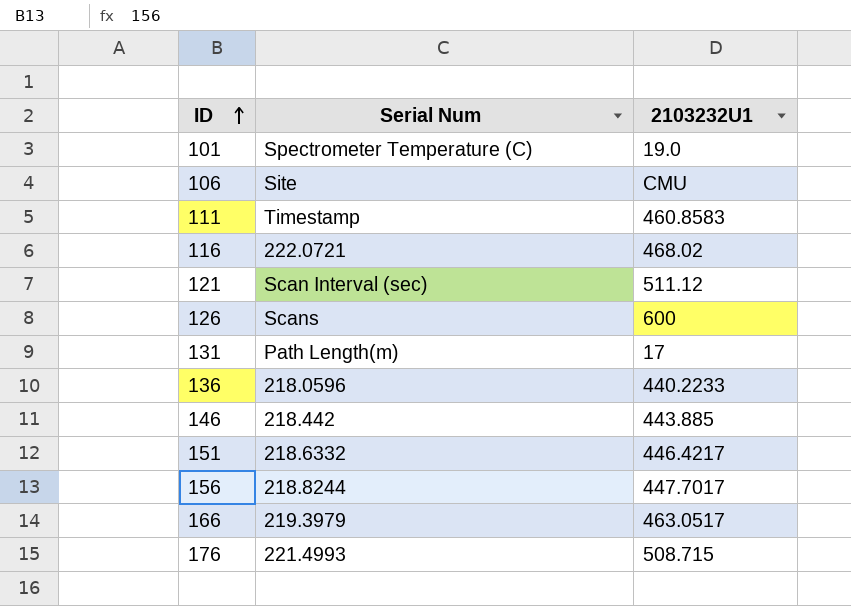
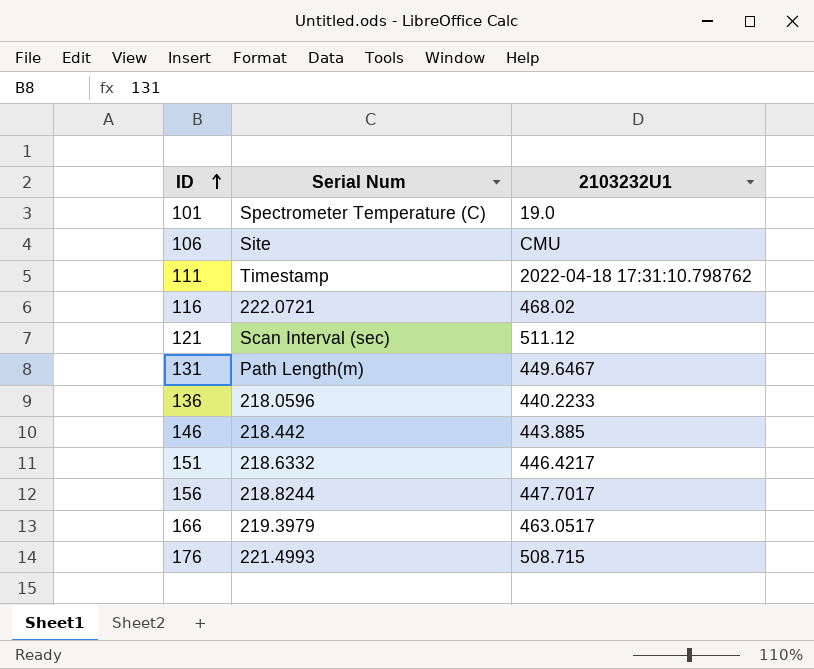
row 126: Scans | 600 -> none
111 | 2103232U1: 460.8583 -> 2022-04-18 17:31:10.798762
131 | 2103232U1: 17 -> 449.6467

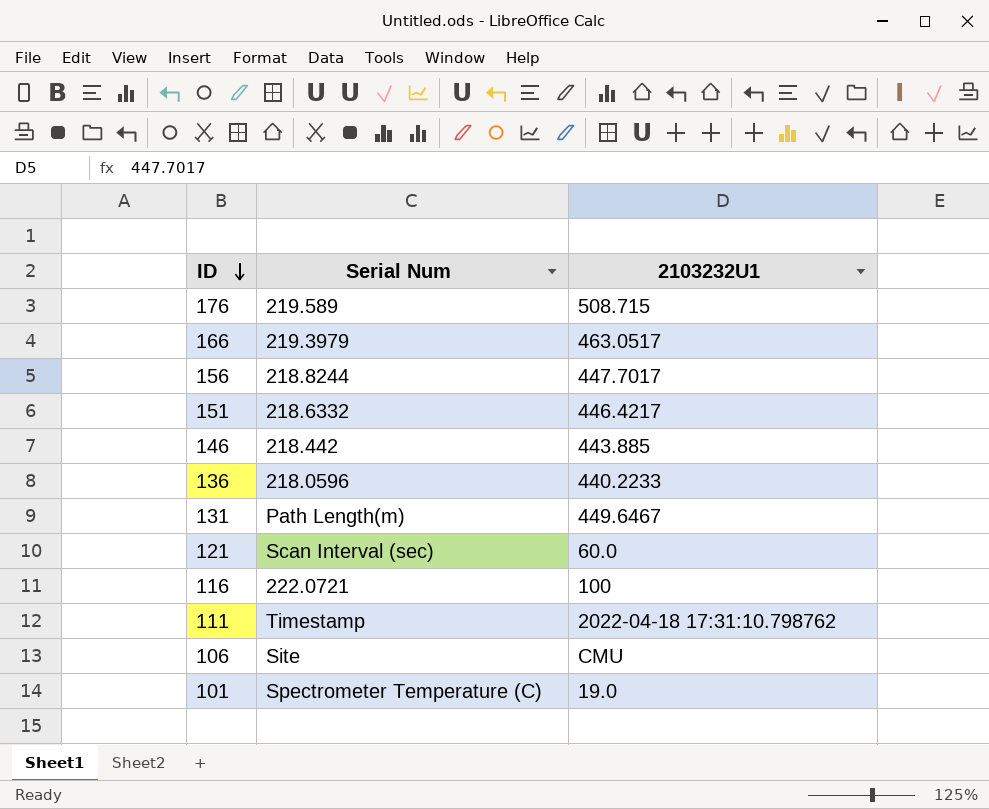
row order: ID ascending -> ID descending
176 | Serial Num: 221.4993 -> 219.589
121 | 2103232U1: 511.12 -> 60.0
116 | 2103232U1: 468.02 -> 100

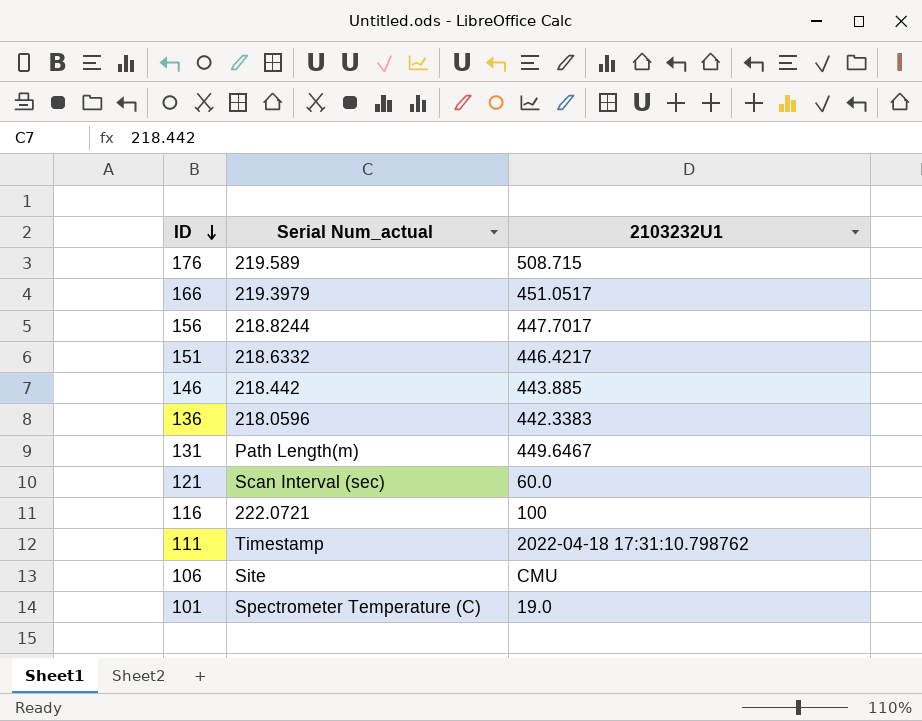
column name: Serial Num -> Serial Num_actual
166 | 2103232U1: 463.0517 -> 451.0517
136 | 2103232U1: 440.2233 -> 442.3383

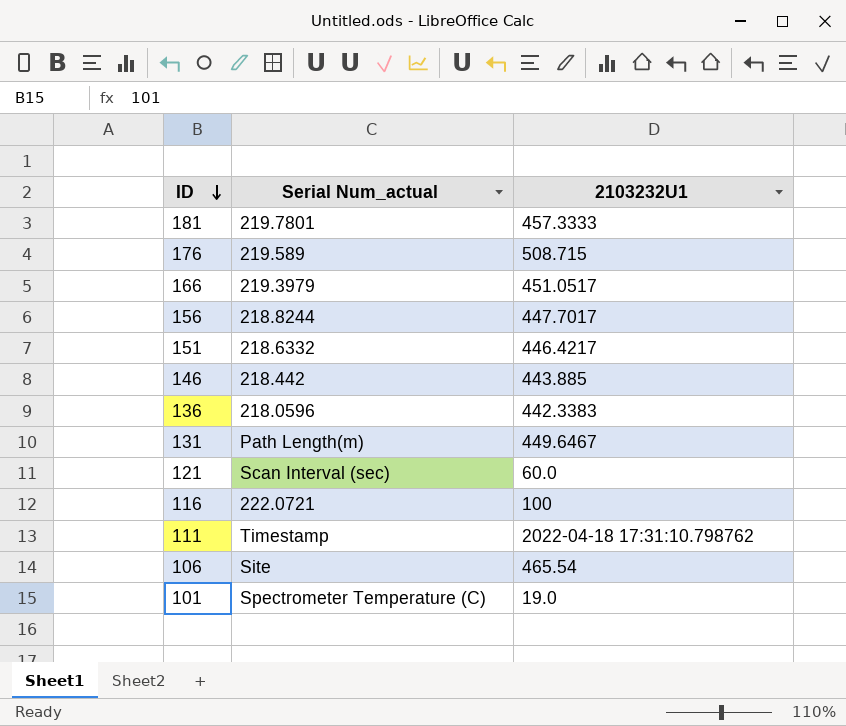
row 181: none -> 219.7801 | 457.3333
106 | 2103232U1: CMU -> 465.54

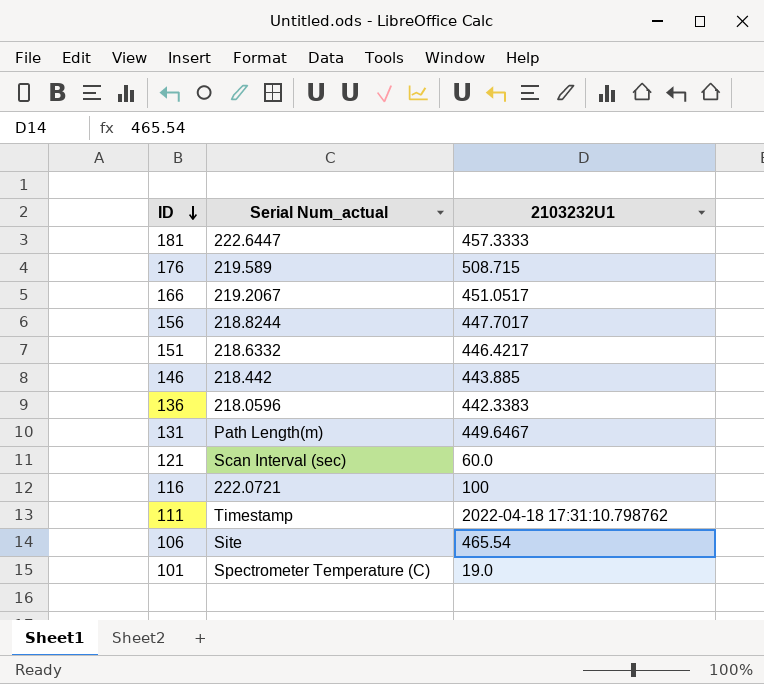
181 | Serial Num_actual: 219.7801 -> 222.6447
166 | Serial Num_actual: 219.3979 -> 219.2067

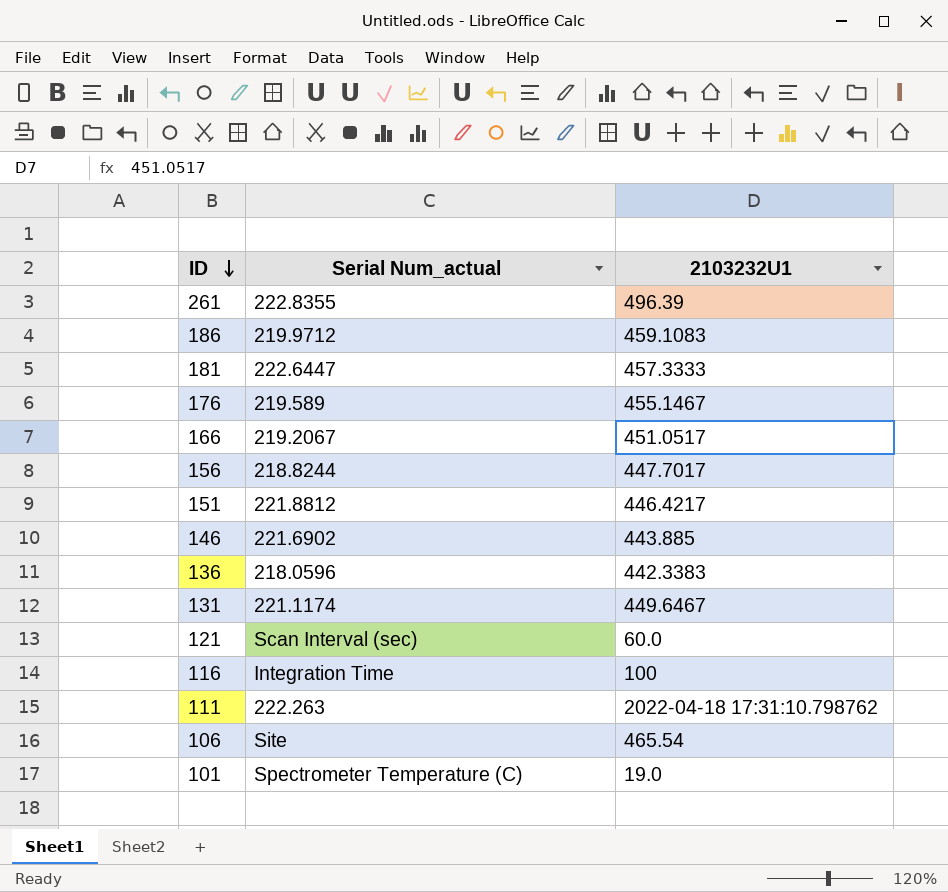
row 261: none -> 222.8355 | 496.39
row 186: none -> 219.9712 | 459.1083
176 | 2103232U1: 508.715 -> 455.1467
151 | Serial Num_actual: 218.6332 -> 221.8812
146 | Serial Num_actual: 218.442 -> 221.6902
131 | Serial Num_actual: Path Length(m) -> 221.1174
116 | Serial Num_actual: 222.0721 -> Integration Time
111 | Serial Num_actual: Timestamp -> 222.263

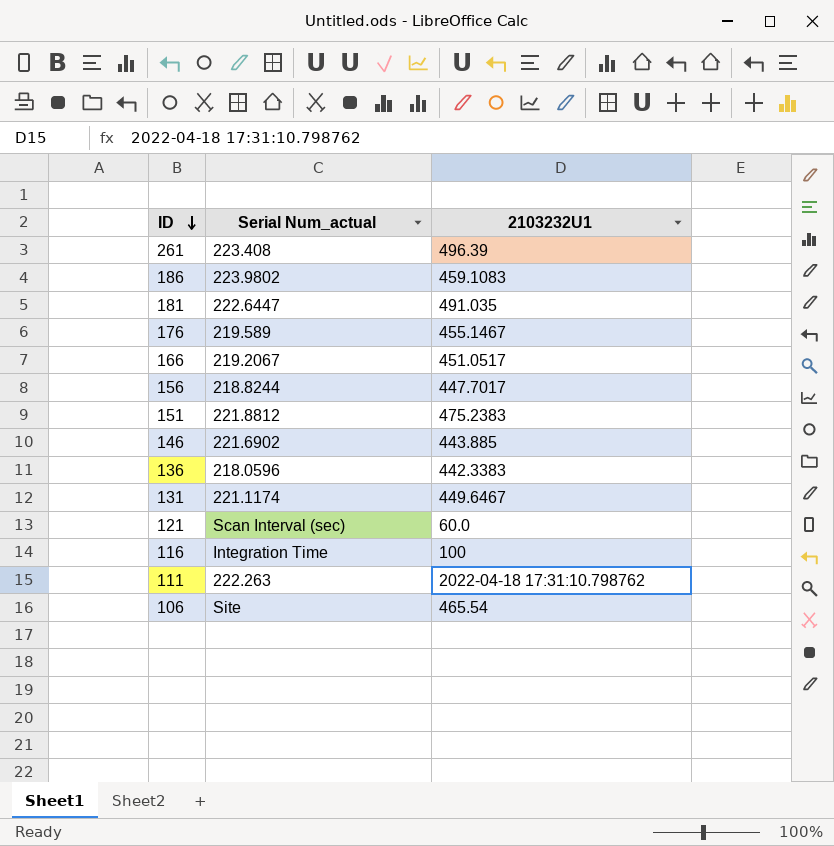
row 101: Spectrometer Temperature (C) | 19.0 -> none
261 | Serial Num_actual: 222.8355 -> 223.408
186 | Serial Num_actual: 219.9712 -> 223.9802
181 | 2103232U1: 457.3333 -> 491.035
151 | 2103232U1: 446.4217 -> 475.2383

